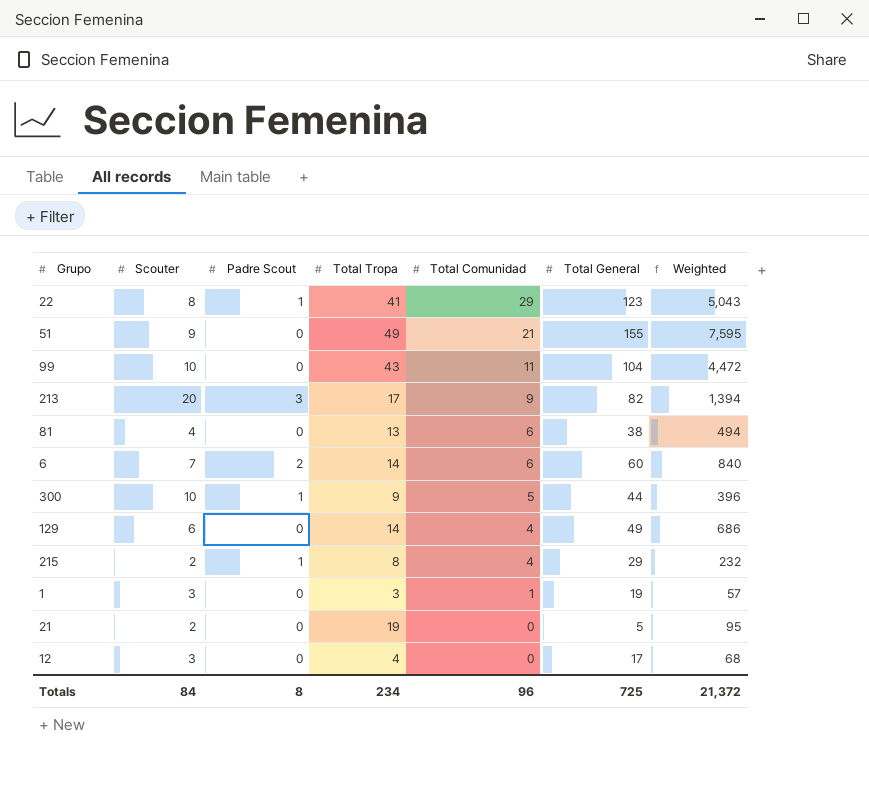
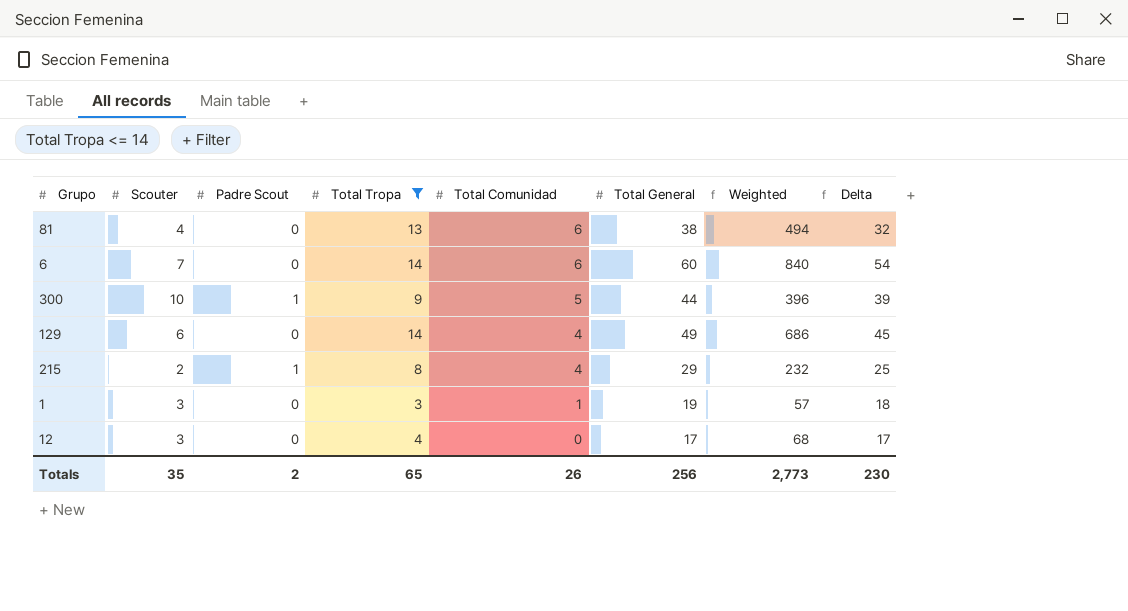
filter: none -> Total Tropa <= 14
column Delta | formula: none -> [Total General] - [Total Comunidad]
6 | Padre Scout: 2 -> 0
Totals | Scouter: 84 -> 35
Totals | Padre Scout: 8 -> 2
Totals | Total Tropa: 234 -> 65
Totals | Total Comunidad: 96 -> 26
Totals | Total General: 725 -> 256
Totals | Weighted: 21,372 -> 2,773

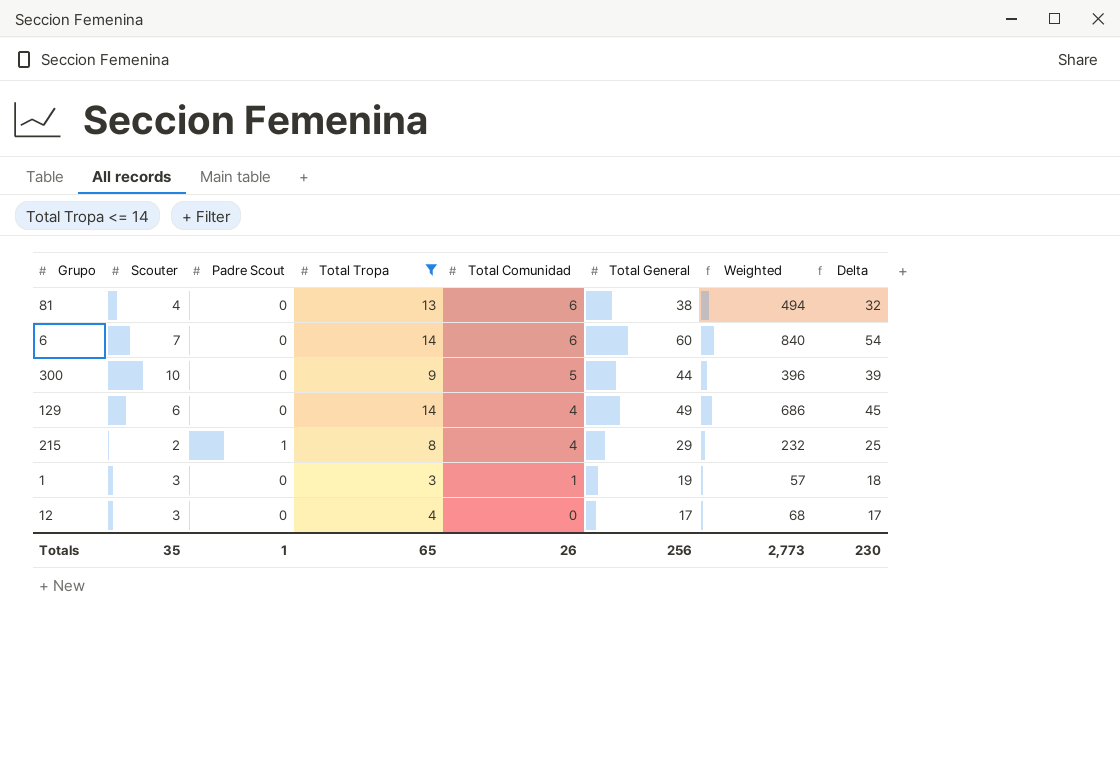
300 | Padre Scout: 1 -> 0
Totals | Padre Scout: 2 -> 1

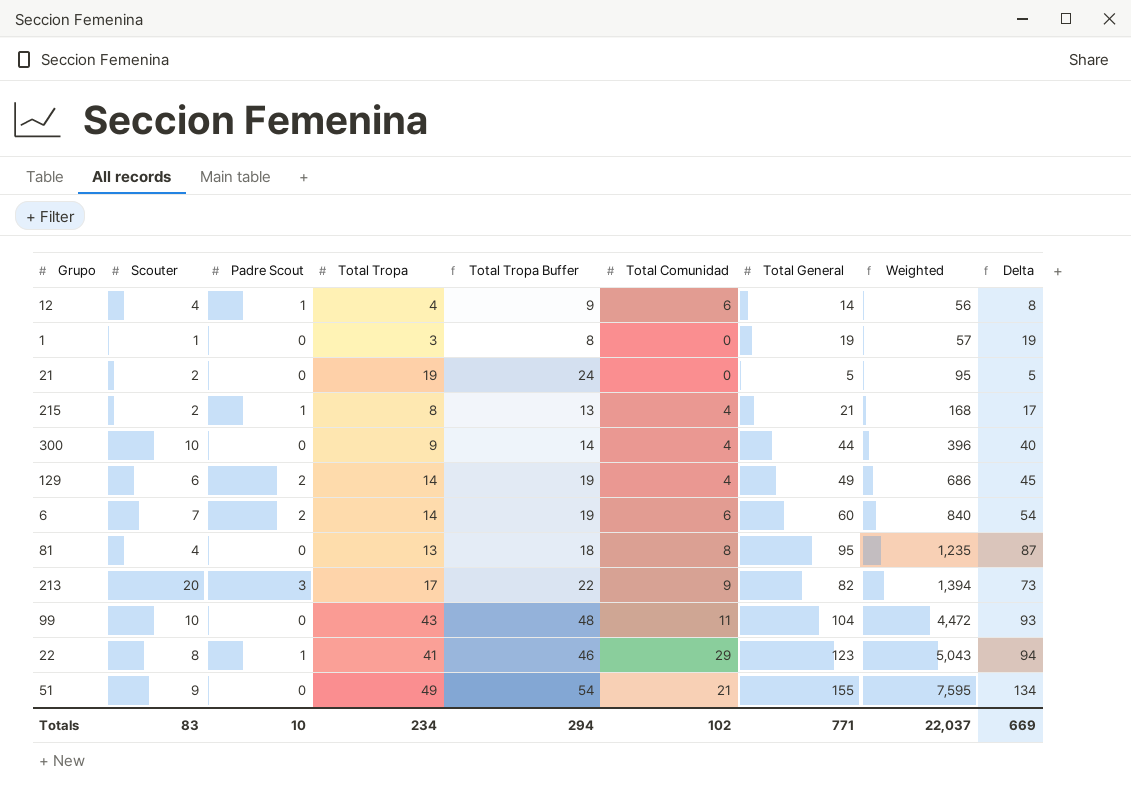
filter: Total Tropa <= 14 -> none
row order: Total Comunidad descending -> Weighted ascending
column Total Tropa Buffer | formula: none -> [Total Tropa] + 5
12 | Scouter: 3 -> 4
12 | Padre Scout: 0 -> 1
12 | Total Comunidad: 0 -> 6
12 | Total General: 17 -> 14
12 | Weighted: 68 -> 56
12 | Delta: 17 -> 8
1 | Scouter: 3 -> 1
1 | Total Comunidad: 1 -> 0
1 | Delta: 18 -> 19
215 | Total General: 29 -> 21
215 | Weighted: 232 -> 168
215 | Delta: 25 -> 17
300 | Total Comunidad: 5 -> 4
300 | Delta: 39 -> 40
129 | Padre Scout: 0 -> 2
6 | Padre Scout: 0 -> 2
81 | Total Comunidad: 6 -> 8
81 | Total General: 38 -> 95
81 | Weighted: 494 -> 1,235
81 | Delta: 32 -> 87
Totals | Scouter: 35 -> 83
Totals | Padre Scout: 1 -> 10
Totals | Total Tropa: 65 -> 234
Totals | Total Comunidad: 26 -> 102
Totals | Total General: 256 -> 771
Totals | Weighted: 2,773 -> 22,037
Totals | Delta: 230 -> 669

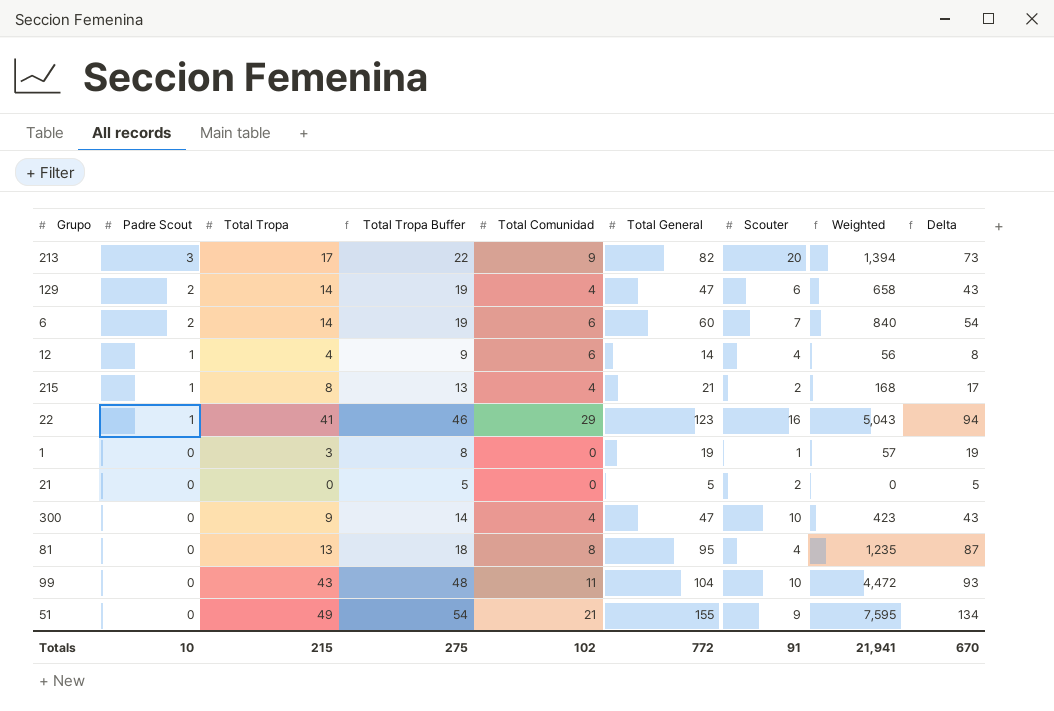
row order: Weighted ascending -> Padre Scout descending
column Scouter | position: 2 -> 7
129 | Total General: 49 -> 47
129 | Weighted: 686 -> 658
129 | Delta: 45 -> 43
22 | Scouter: 8 -> 16
21 | Total Tropa: 19 -> 0
21 | Total Tropa Buffer: 24 -> 5
21 | Weighted: 95 -> 0
300 | Total General: 44 -> 47
300 | Weighted: 396 -> 423
300 | Delta: 40 -> 43
Totals | Total Tropa: 234 -> 215
Totals | Total Tropa Buffer: 294 -> 275
Totals | Total General: 771 -> 772
Totals | Scouter: 83 -> 91
Totals | Weighted: 22,037 -> 21,941
Totals | Delta: 669 -> 670

